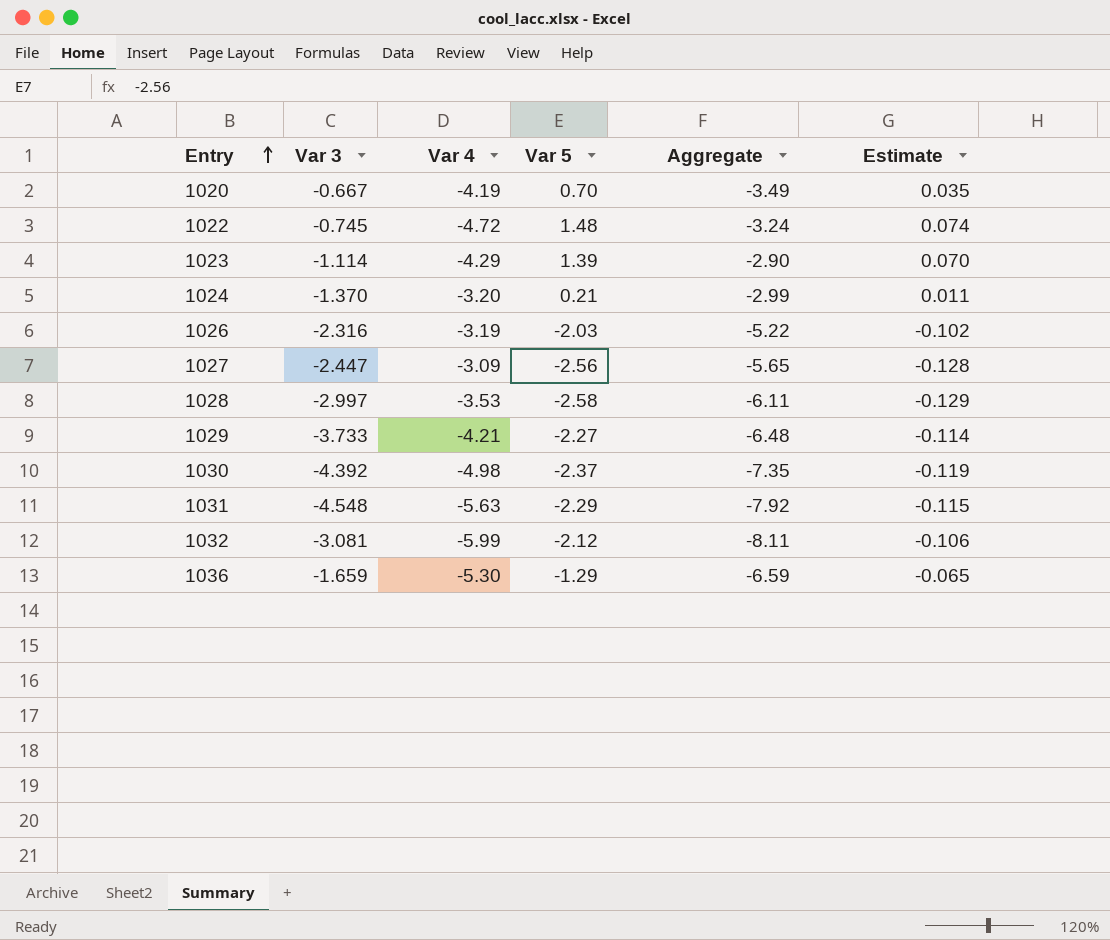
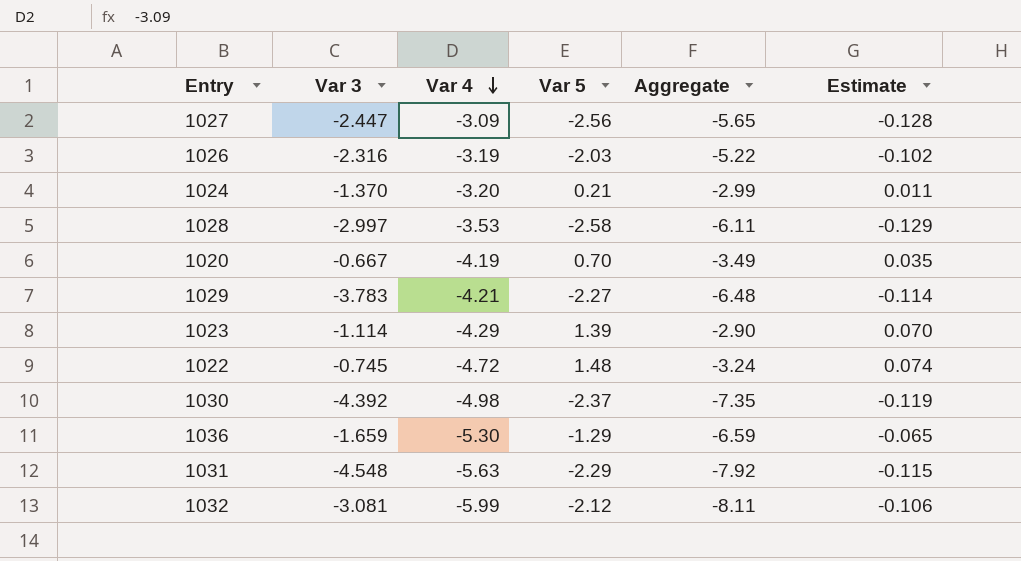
row order: Entry ascending -> Var 4 descending
1029 | Var 3: -3.733 -> -3.783

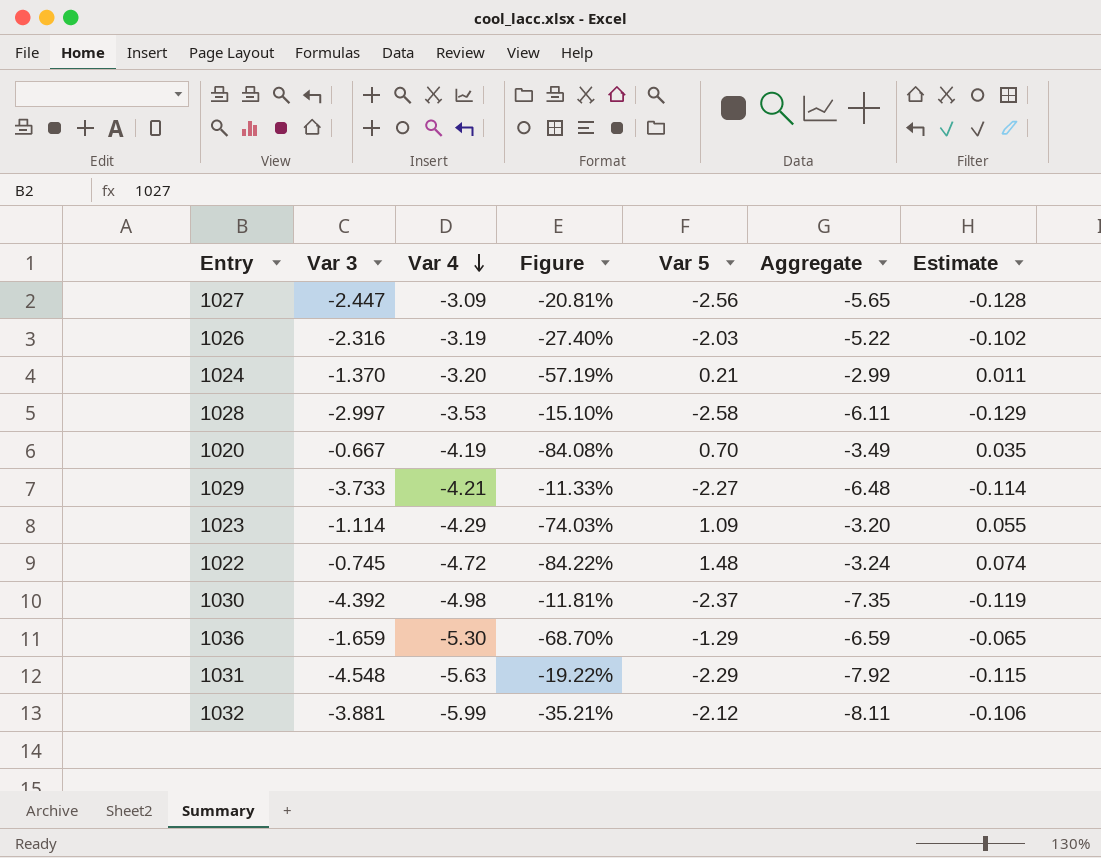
column Figure | formula: none -> ([Var 3] - [Var 4]) / [Var 4]
1029 | Var 3: -3.783 -> -3.733
1023 | Var 5: 1.39 -> 1.09
1023 | Aggregate: -2.90 -> -3.20
1023 | Estimate: 0.070 -> 0.055
1032 | Var 3: -3.081 -> -3.881

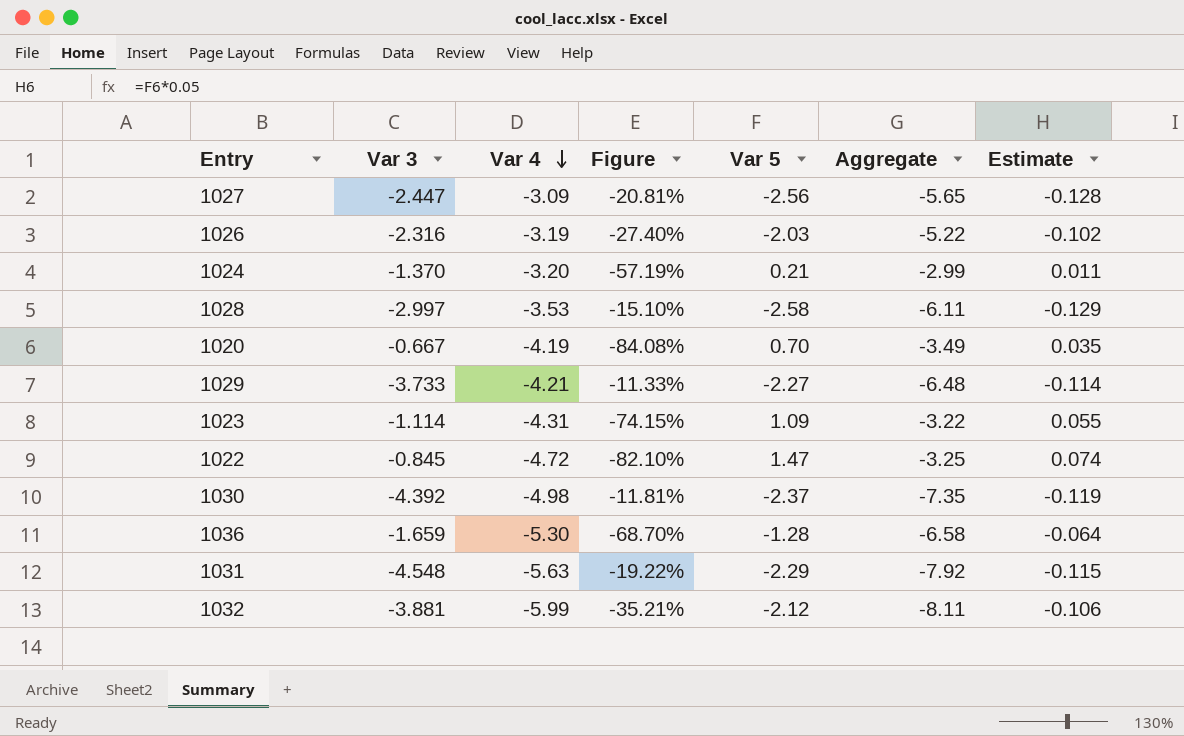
1023 | Var 4: -4.29 -> -4.31
1023 | Figure: -74.03% -> -74.15%
1023 | Aggregate: -3.20 -> -3.22
1022 | Var 3: -0.745 -> -0.845
1022 | Figure: -84.22% -> -82.10%
1022 | Var 5: 1.48 -> 1.47
1022 | Aggregate: -3.24 -> -3.25
1036 | Var 5: -1.29 -> -1.28
1036 | Aggregate: -6.59 -> -6.58
1036 | Estimate: -0.065 -> -0.064

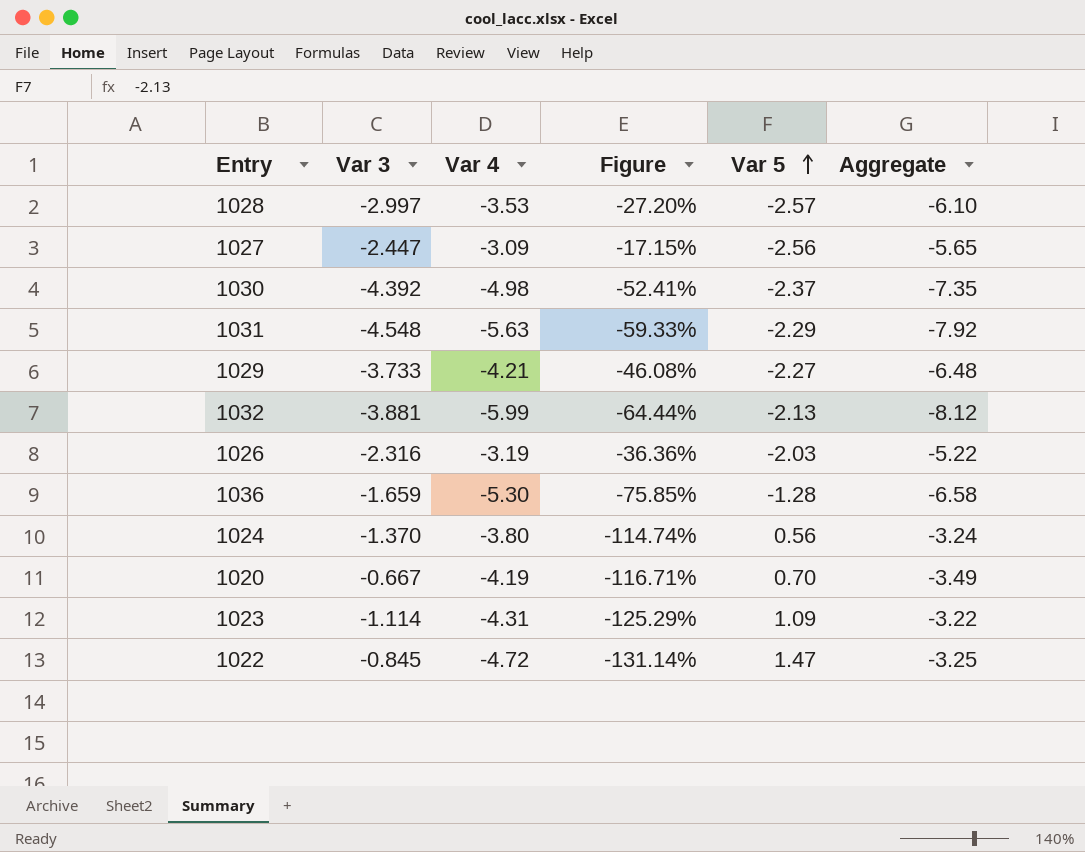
row order: Var 4 descending -> Var 5 ascending
column Estimate | formula: [Var 5] * 0.05 -> none
column Figure | formula: ([Var 3] - [Var 4]) / [Var 4] -> ([Var 5] - [Var 4]) / [Var 4]
1028 | Var 5: -2.58 -> -2.57
1028 | Aggregate: -6.11 -> -6.10
1032 | Var 5: -2.12 -> -2.13
1032 | Aggregate: -8.11 -> -8.12
1024 | Var 4: -3.20 -> -3.80
1024 | Var 5: 0.21 -> 0.56
1024 | Aggregate: -2.99 -> -3.24

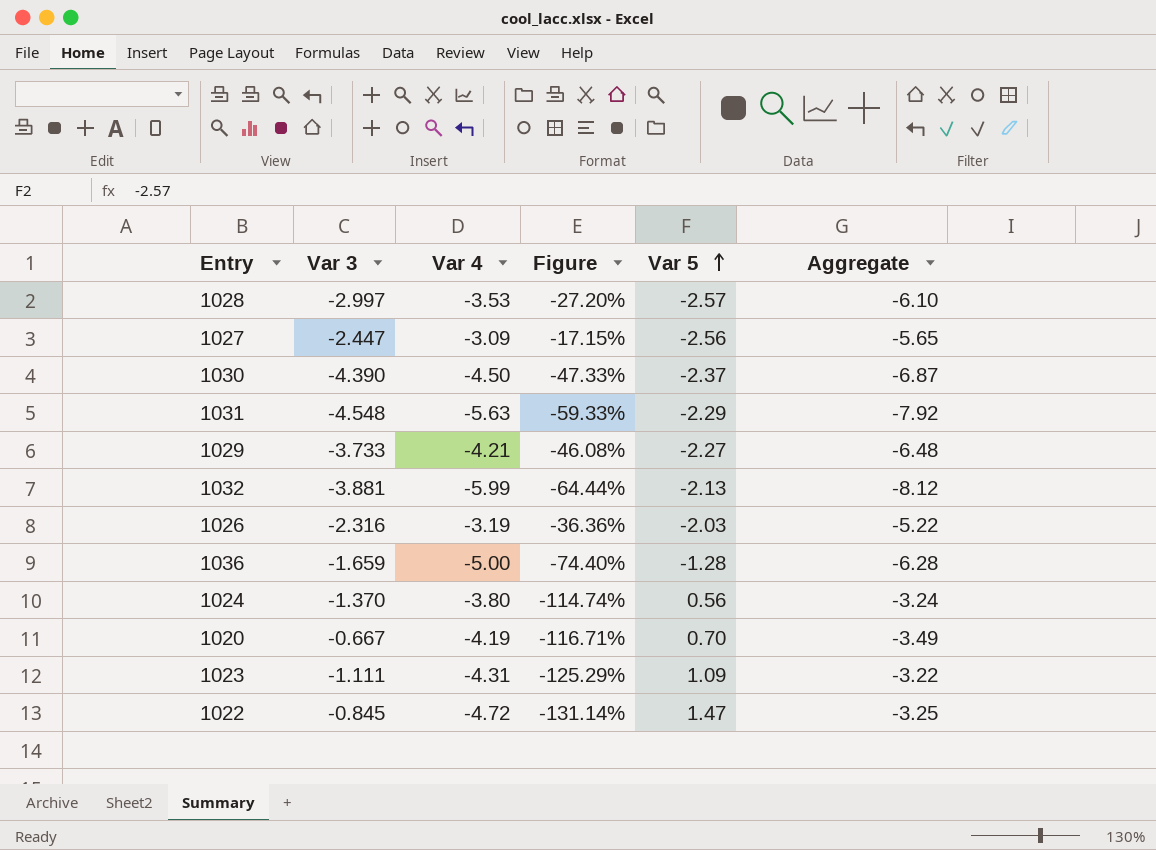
1030 | Var 3: -4.392 -> -4.390
1030 | Var 4: -4.98 -> -4.50
1030 | Figure: -52.41% -> -47.33%
1030 | Aggregate: -7.35 -> -6.87
1036 | Var 4: -5.30 -> -5.00
1036 | Figure: -75.85% -> -74.40%
1036 | Aggregate: -6.58 -> -6.28
1023 | Var 3: -1.114 -> -1.111

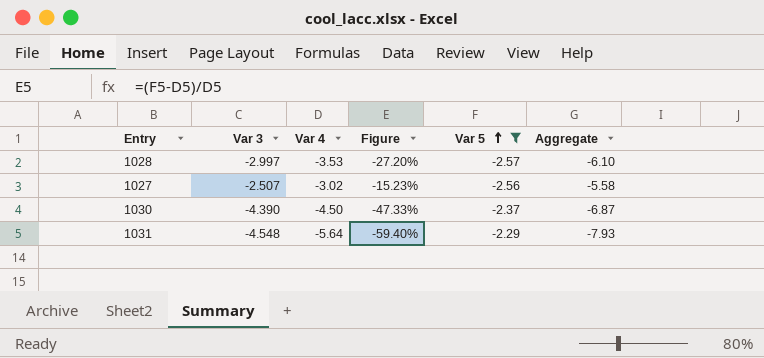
filter: none -> Var 5 <= -2.29
1027 | Var 3: -2.447 -> -2.507
1027 | Var 4: -3.09 -> -3.02
1027 | Figure: -17.15% -> -15.23%
1027 | Aggregate: -5.65 -> -5.58
1031 | Var 4: -5.63 -> -5.64
1031 | Figure: -59.33% -> -59.40%
1031 | Aggregate: -7.92 -> -7.93

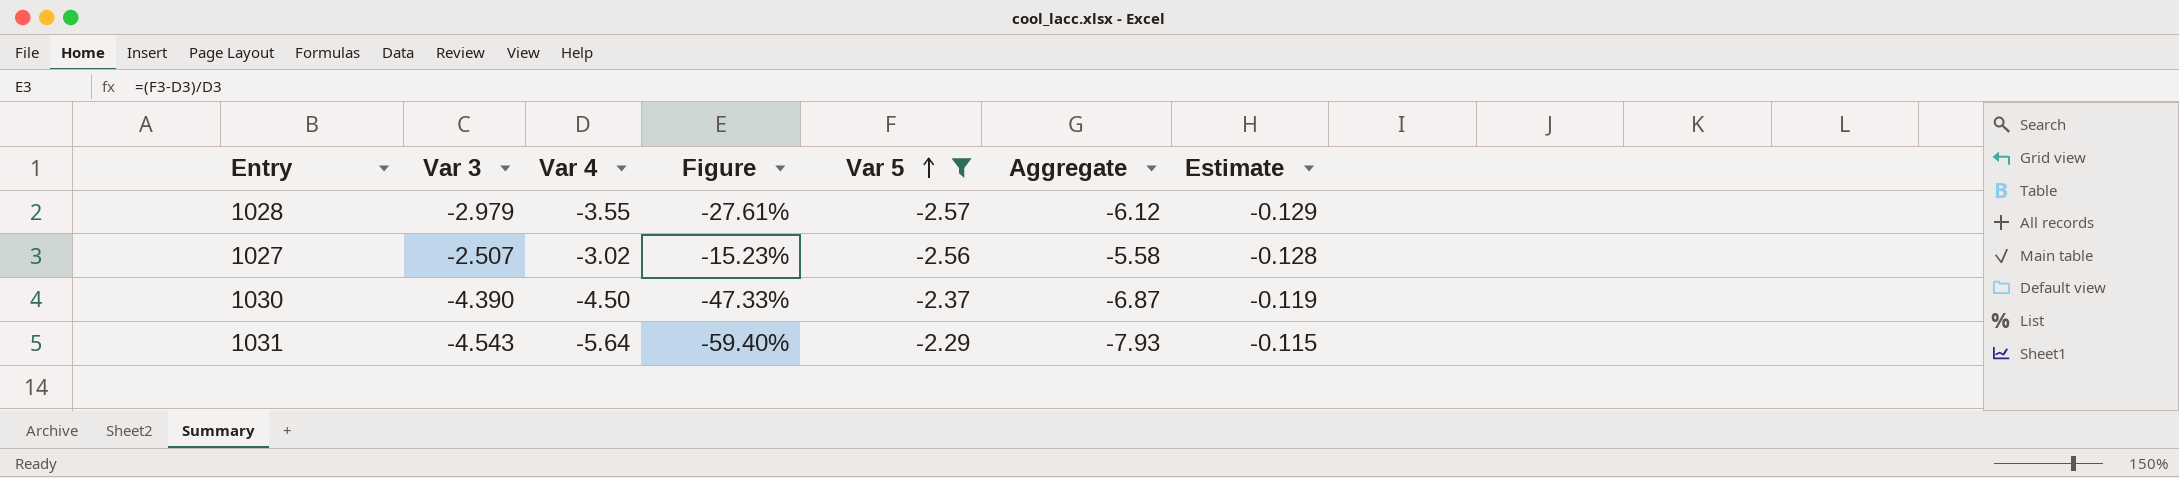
column Estimate | formula: none -> [Var 5] * 0.05
1028 | Var 3: -2.997 -> -2.979
1028 | Var 4: -3.53 -> -3.55
1028 | Figure: -27.20% -> -27.61%
1028 | Aggregate: -6.10 -> -6.12
1031 | Var 3: -4.548 -> -4.543

